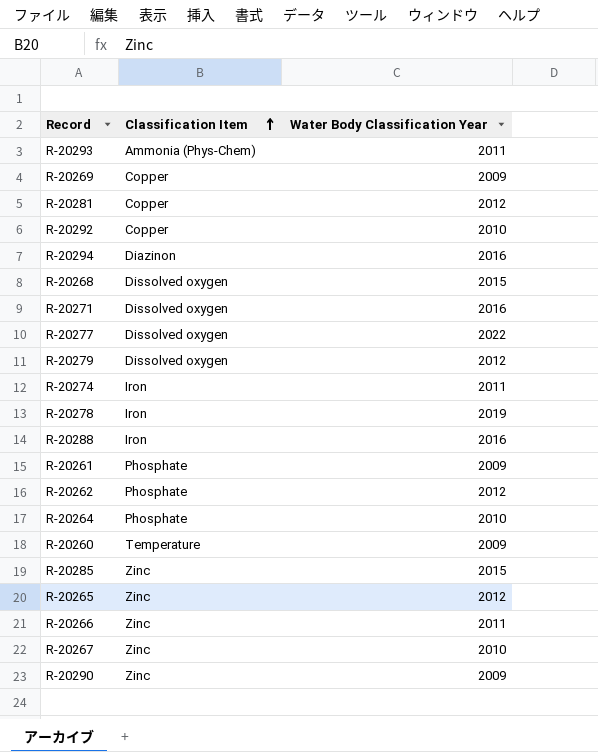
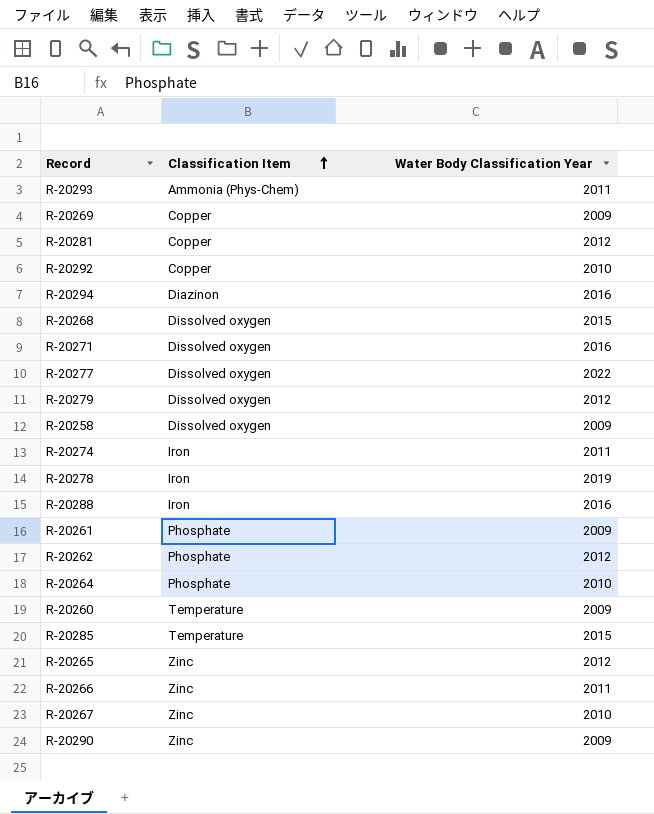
row R-20258: none -> Dissolved oxygen | 2009
R-20285 | Classification Item: Zinc -> Temperature

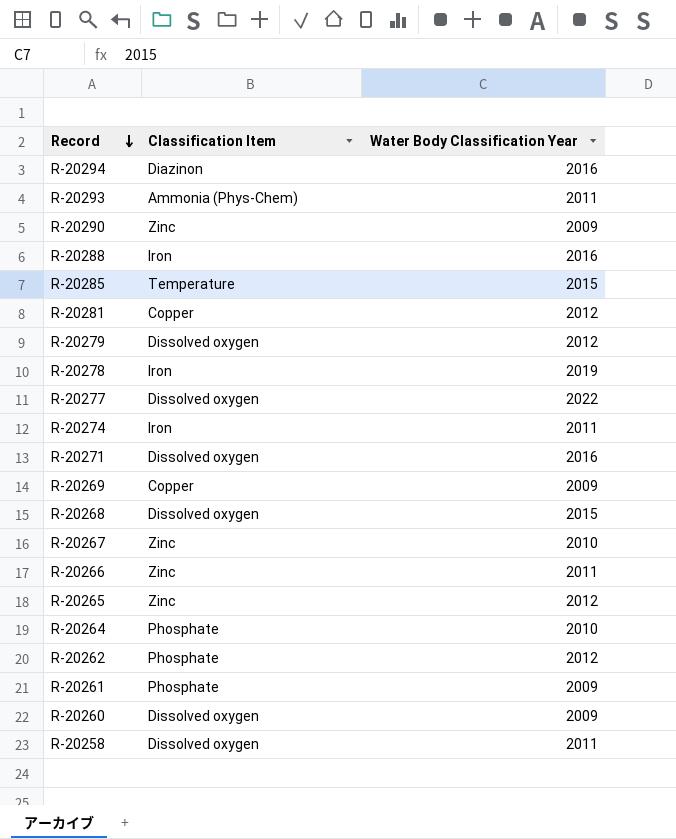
row order: Classification Item ascending -> Record descending
row R-20292: Copper | 2010 -> none
R-20260 | Classification Item: Temperature -> Dissolved oxygen
R-20258 | Water Body Classification Year: 2009 -> 2011

